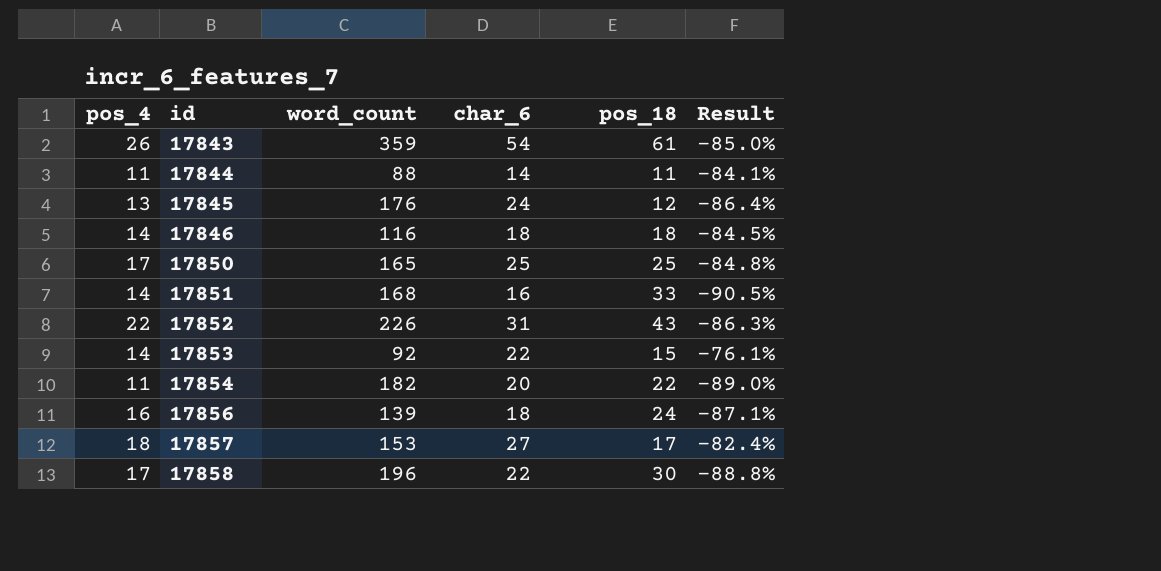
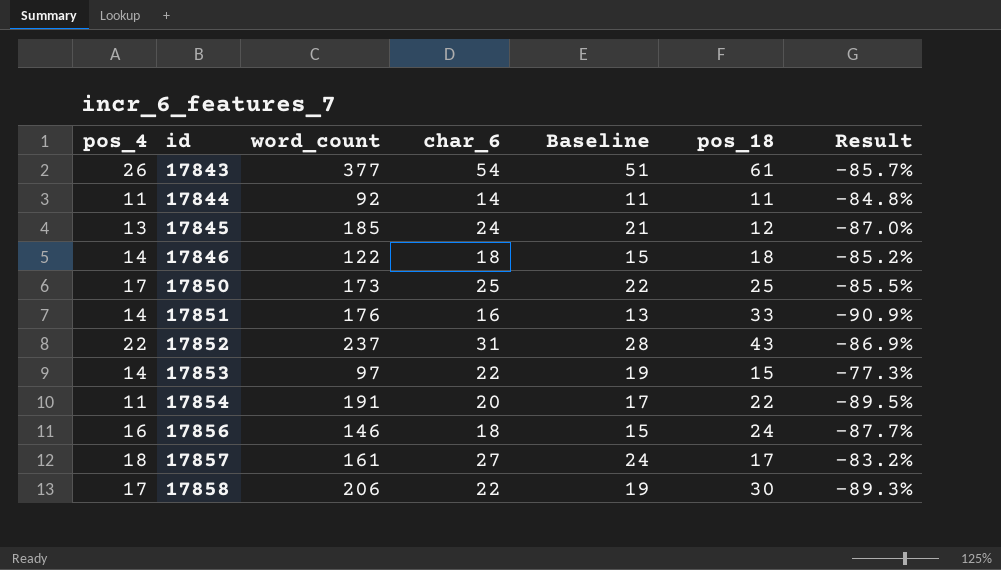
column Baseline | formula: none -> [char_6] - 3
17843 | word_count: 359 -> 377
17843 | Result: -85.0% -> -85.7%
17844 | word_count: 88 -> 92
17844 | Result: -84.1% -> -84.8%
17845 | word_count: 176 -> 185
17845 | Result: -86.4% -> -87.0%
17846 | word_count: 116 -> 122
17846 | Result: -84.5% -> -85.2%
17850 | word_count: 165 -> 173
17850 | Result: -84.8% -> -85.5%
17851 | word_count: 168 -> 176
17851 | Result: -90.5% -> -90.9%
17852 | word_count: 226 -> 237
17852 | Result: -86.3% -> -86.9%
17853 | word_count: 92 -> 97
17853 | Result: -76.1% -> -77.3%
17854 | word_count: 182 -> 191
17854 | Result: -89.0% -> -89.5%
17856 | word_count: 139 -> 146
17856 | Result: -87.1% -> -87.7%
17857 | word_count: 153 -> 161
17857 | Result: -82.4% -> -83.2%
17858 | word_count: 196 -> 206
17858 | Result: -88.8% -> -89.3%

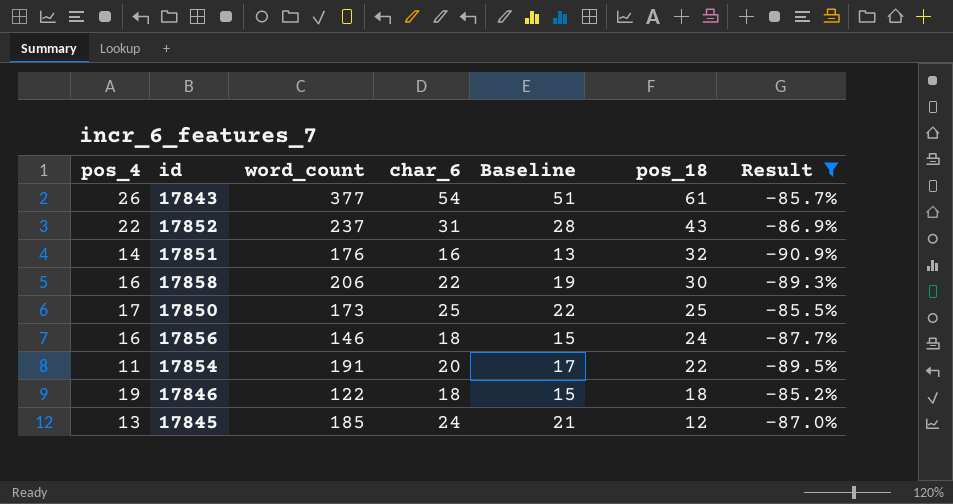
filter: none -> Result <= -85.2%
row order: id ascending -> pos_18 descending
17851 | pos_18: 33 -> 32
17858 | pos_4: 17 -> 16
17846 | pos_4: 14 -> 19

